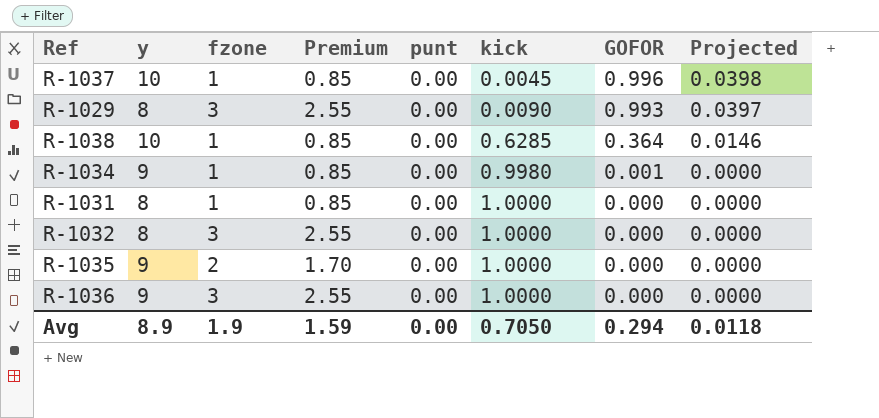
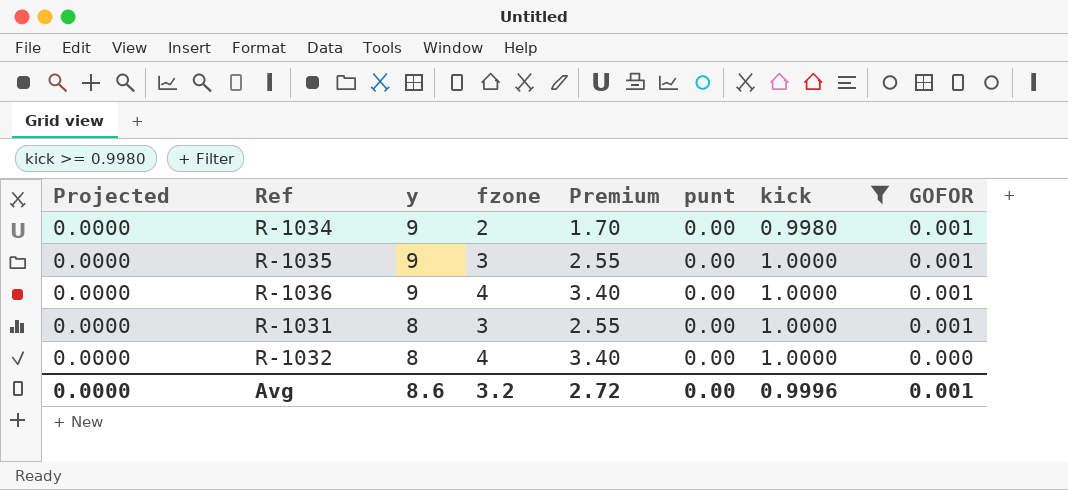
filter: none -> kick >= 0.9980
row order: kick ascending -> y descending
column Projected | position: 8 -> 1
R-1034 | fzone: 1 -> 2
R-1034 | Premium: 0.85 -> 1.70
R-1035 | fzone: 2 -> 3
R-1035 | Premium: 1.70 -> 2.55
R-1035 | GOFOR: 0.000 -> 0.001
R-1036 | fzone: 3 -> 4
R-1036 | Premium: 2.55 -> 3.40
R-1036 | GOFOR: 0.000 -> 0.001
R-1031 | fzone: 1 -> 3
R-1031 | Premium: 0.85 -> 2.55
R-1031 | GOFOR: 0.000 -> 0.001
R-1032 | fzone: 3 -> 4
R-1032 | Premium: 2.55 -> 3.40
Avg | Projected: 0.0118 -> 0.0000
Avg | y: 8.9 -> 8.6
Avg | fzone: 1.9 -> 3.2
Avg | Premium: 1.59 -> 2.72
Avg | kick: 0.7050 -> 0.9996
Avg | GOFOR: 0.294 -> 0.001

